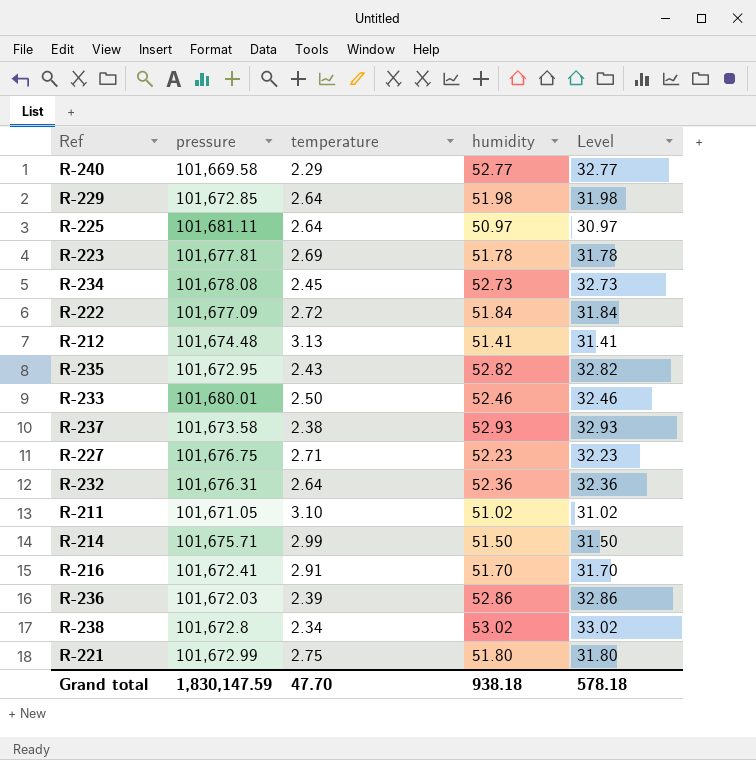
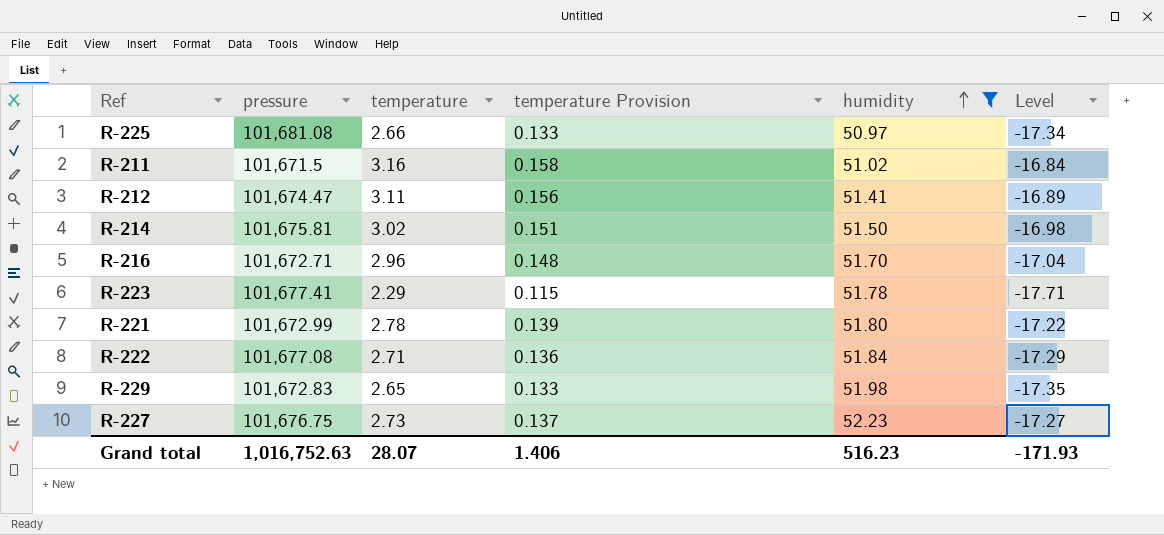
filter: none -> humidity <= 52.23
row order: none -> humidity ascending
column temperature Provision | formula: none -> [temperature] * 0.05
column Level | formula: [humidity] - 20 -> [temperature] - 20
R-225 | pressure: 101,681.11 -> 101,681.08
R-225 | temperature: 2.64 -> 2.66
R-211 | pressure: 101,671.05 -> 101,671.5
R-211 | temperature: 3.10 -> 3.16
R-212 | pressure: 101,674.48 -> 101,674.47
R-212 | temperature: 3.13 -> 3.11
R-214 | pressure: 101,675.71 -> 101,675.81
R-214 | temperature: 2.99 -> 3.02
R-216 | pressure: 101,672.41 -> 101,672.71
R-216 | temperature: 2.91 -> 2.96
R-223 | pressure: 101,677.81 -> 101,677.41
R-223 | temperature: 2.69 -> 2.29
R-221 | temperature: 2.75 -> 2.78
R-222 | pressure: 101,677.09 -> 101,677.08
R-222 | temperature: 2.72 -> 2.71
R-229 | pressure: 101,672.85 -> 101,672.83
R-229 | temperature: 2.64 -> 2.65
R-227 | temperature: 2.71 -> 2.73
Grand total | pressure: 1,830,147.59 -> 1,016,752.63
Grand total | temperature: 47.70 -> 28.07
Grand total | humidity: 938.18 -> 516.23
Grand total | Level: 578.18 -> -171.93

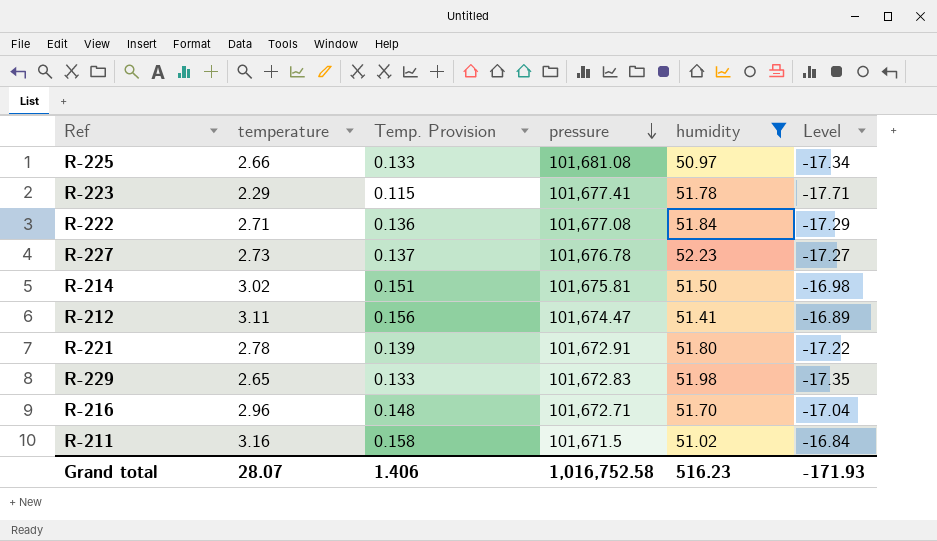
row order: humidity ascending -> pressure descending
column name: temperature Provision -> Temp. Provision
column pressure | position: 2 -> 4
R-227 | pressure: 101,676.75 -> 101,676.78
R-221 | pressure: 101,672.99 -> 101,672.91
Grand total | pressure: 1,016,752.63 -> 1,016,752.58

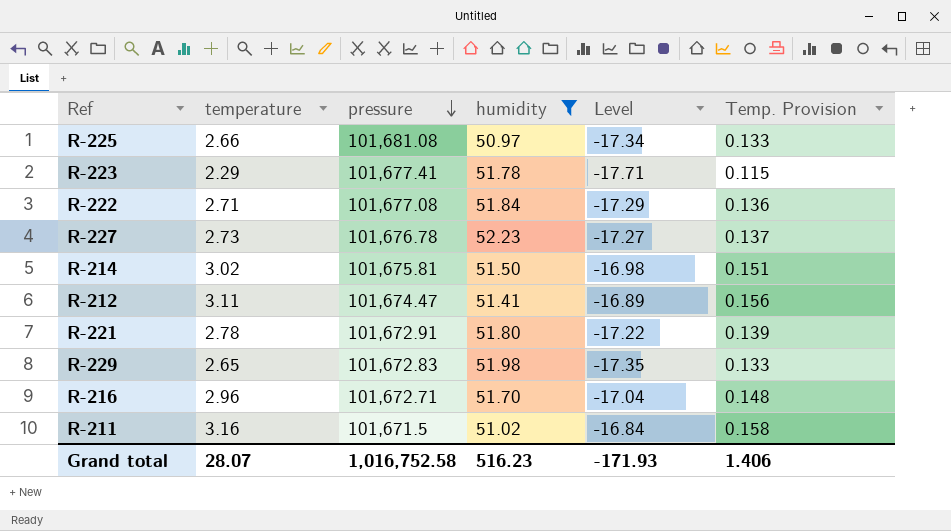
column Temp. Provision | position: 3 -> 6

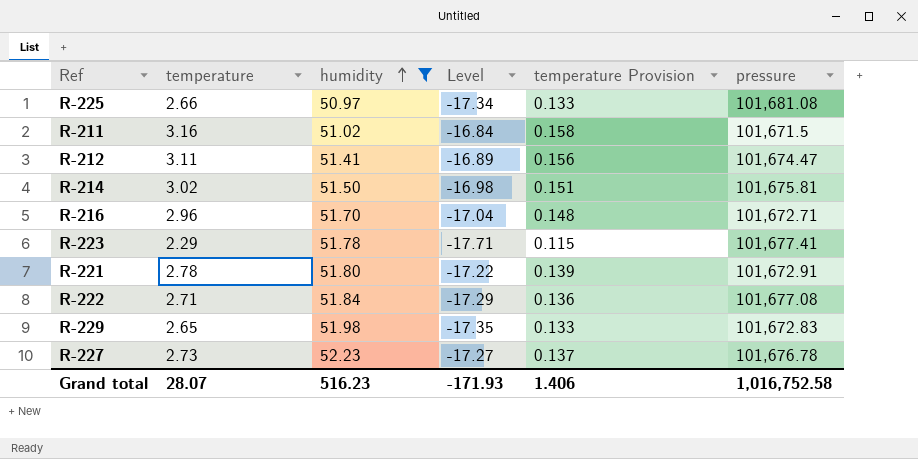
row order: pressure descending -> humidity ascending
column name: Temp. Provision -> temperature Provision
column pressure | position: 3 -> 6

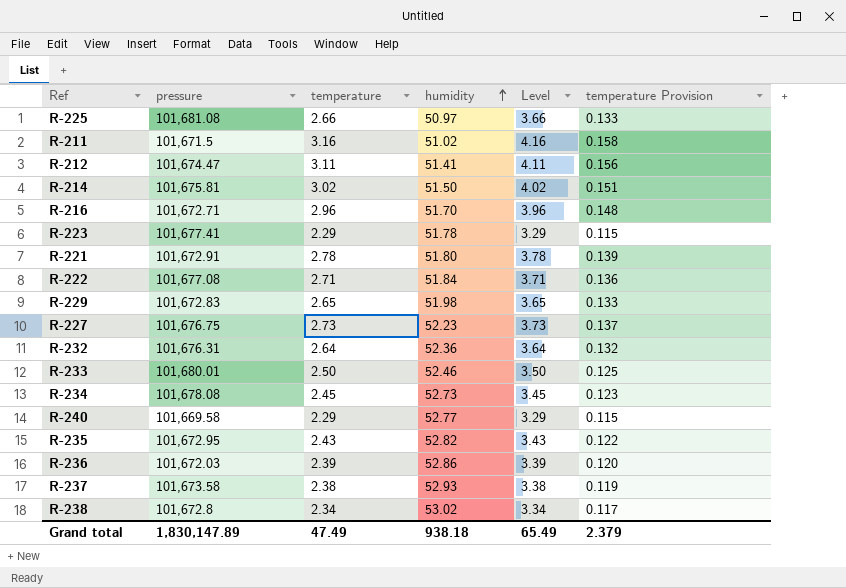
filter: humidity <= 52.23 -> none
column pressure | position: 6 -> 2
column Level | formula: [temperature] - 20 -> [temperature] + 1
R-227 | pressure: 101,676.78 -> 101,676.75
Grand total | pressure: 1,016,752.58 -> 1,830,147.89
Grand total | temperature: 28.07 -> 47.49
Grand total | humidity: 516.23 -> 938.18
Grand total | Level: -171.93 -> 65.49
Grand total | temperature Provision: 1.406 -> 2.379

